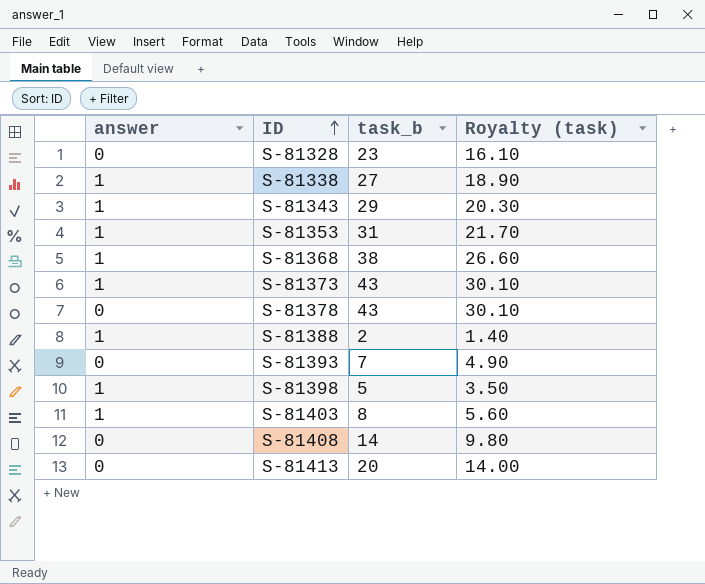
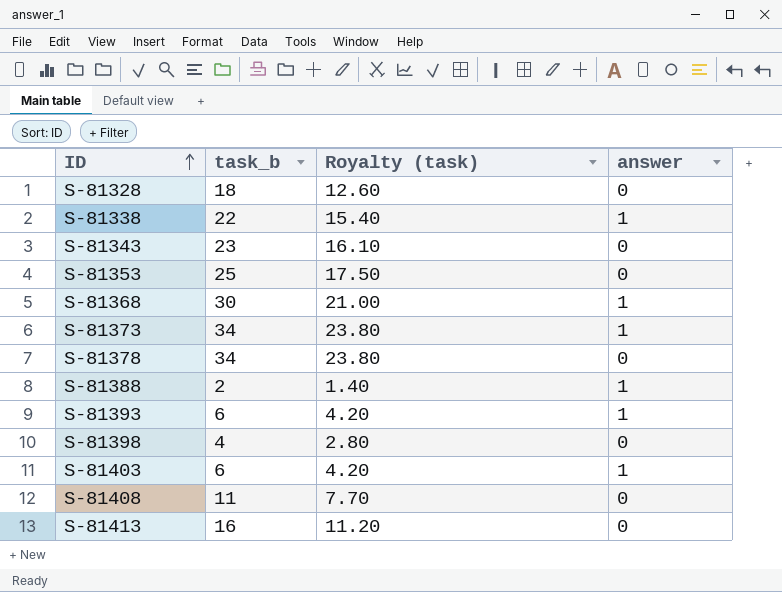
column answer | position: 1 -> 4
S-81328 | task_b: 23 -> 18
S-81328 | Royalty (task): 16.10 -> 12.60
S-81338 | task_b: 27 -> 22
S-81338 | Royalty (task): 18.90 -> 15.40
S-81343 | task_b: 29 -> 23
S-81343 | Royalty (task): 20.30 -> 16.10
S-81343 | answer: 1 -> 0
S-81353 | task_b: 31 -> 25
S-81353 | Royalty (task): 21.70 -> 17.50
S-81353 | answer: 1 -> 0
S-81368 | task_b: 38 -> 30
S-81368 | Royalty (task): 26.60 -> 21.00
S-81373 | task_b: 43 -> 34
S-81373 | Royalty (task): 30.10 -> 23.80
S-81378 | task_b: 43 -> 34
S-81378 | Royalty (task): 30.10 -> 23.80
S-81393 | task_b: 7 -> 6
S-81393 | Royalty (task): 4.90 -> 4.20
S-81393 | answer: 0 -> 1
S-81398 | task_b: 5 -> 4
S-81398 | Royalty (task): 3.50 -> 2.80
S-81398 | answer: 1 -> 0
S-81403 | task_b: 8 -> 6
S-81403 | Royalty (task): 5.60 -> 4.20
S-81408 | task_b: 14 -> 11
S-81408 | Royalty (task): 9.80 -> 7.70
S-81413 | task_b: 20 -> 16
S-81413 | Royalty (task): 14.00 -> 11.20

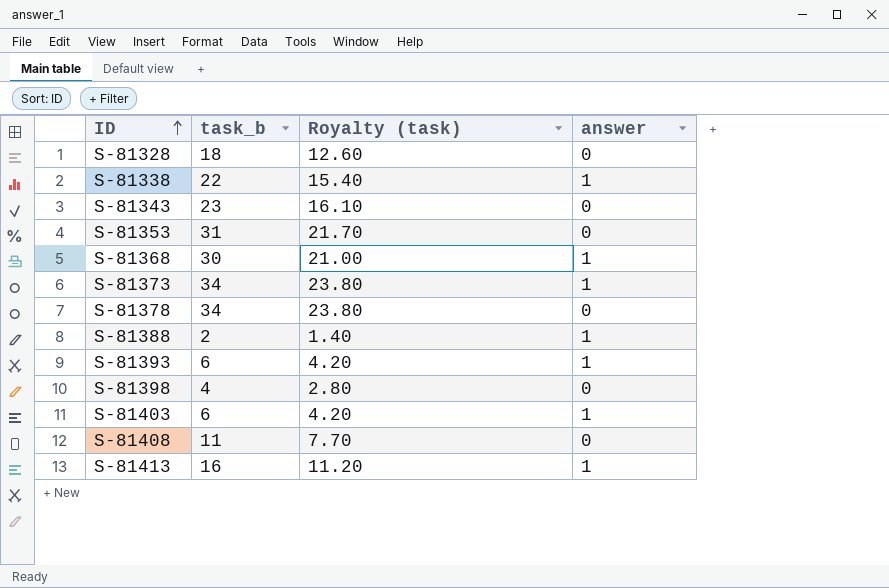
S-81353 | task_b: 25 -> 31
S-81353 | Royalty (task): 17.50 -> 21.70
S-81413 | answer: 0 -> 1

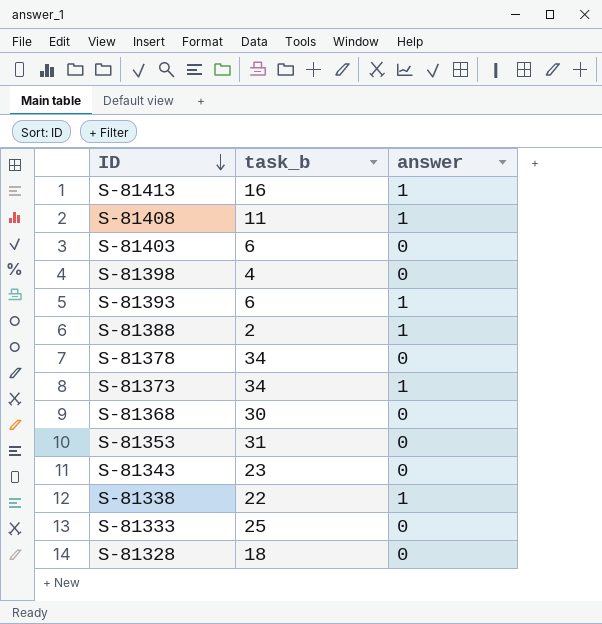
row order: ID ascending -> ID descending
column Royalty (task) | formula: [task_b] * 0.7 -> none
S-81408 | answer: 0 -> 1
S-81403 | answer: 1 -> 0
S-81368 | answer: 1 -> 0
row S-81333: none -> 25 | 0

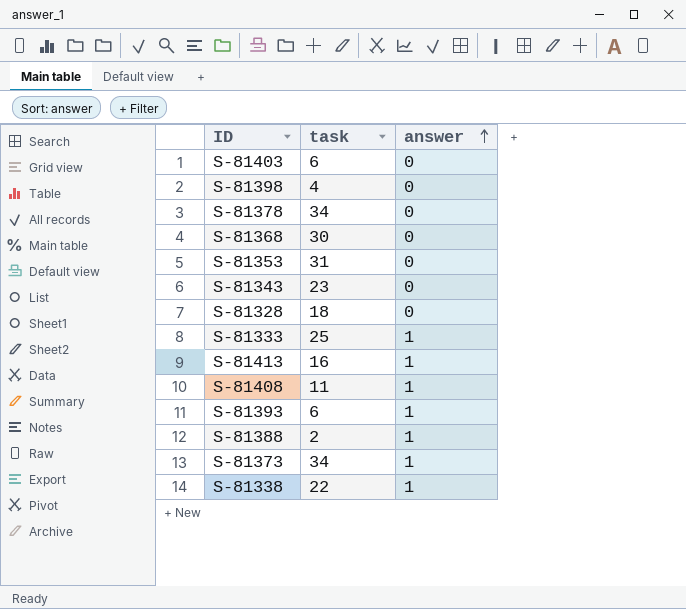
row order: ID descending -> answer ascending
column name: task_b -> task
S-81333 | answer: 0 -> 1

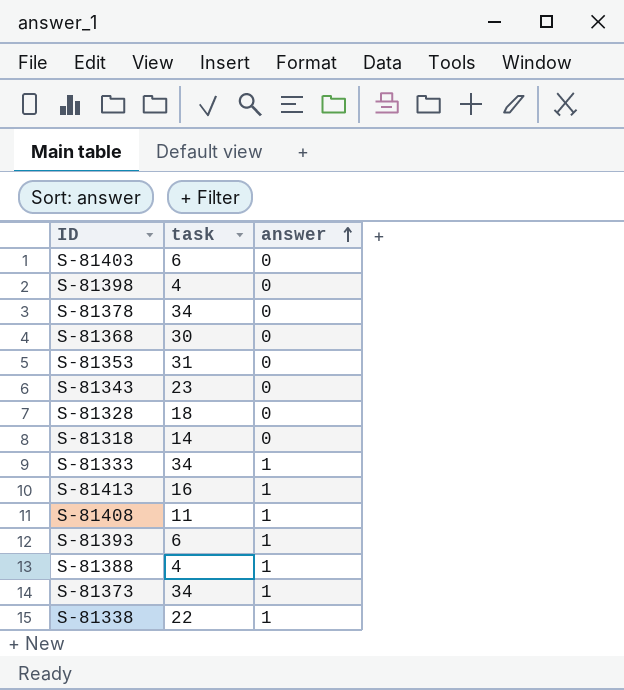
row S-81318: none -> 14 | 0
S-81333 | task: 25 -> 34
S-81388 | task: 2 -> 4

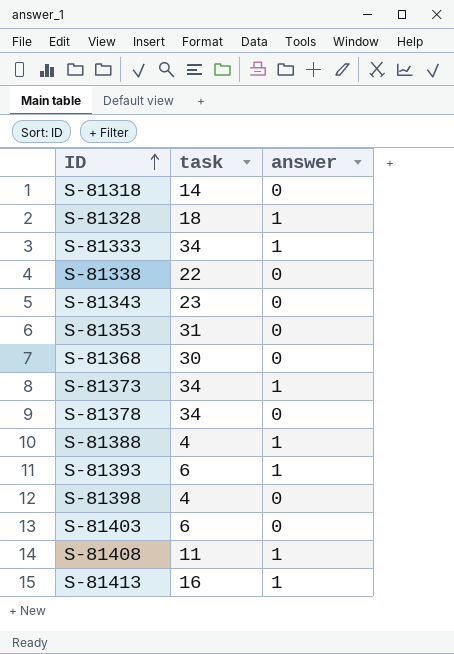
row order: answer ascending -> ID ascending
S-81328 | answer: 0 -> 1
S-81338 | answer: 1 -> 0

